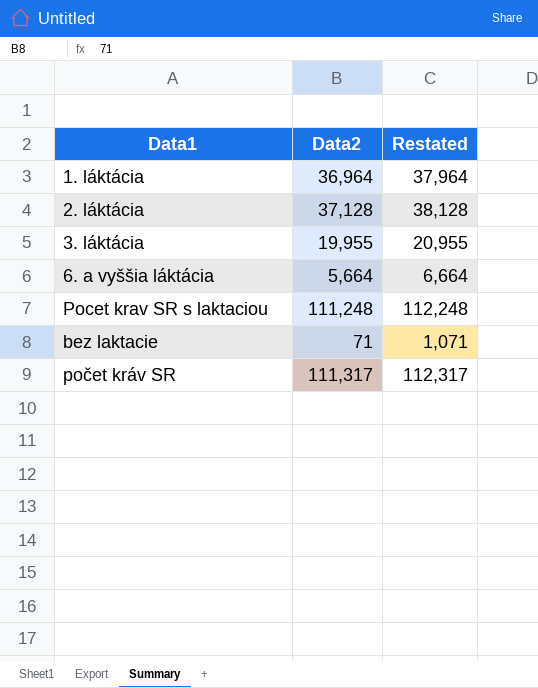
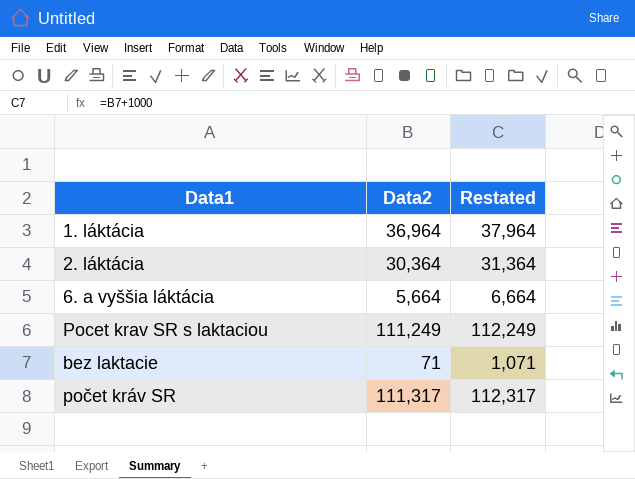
row 3. láktácia: 19,955 | 20,955 -> none
2. láktácia | Data2: 37,128 -> 30,364
2. láktácia | Restated: 38,128 -> 31,364
Pocet krav SR s laktaciou | Data2: 111,248 -> 111,249
Pocet krav SR s laktaciou | Restated: 112,248 -> 112,249

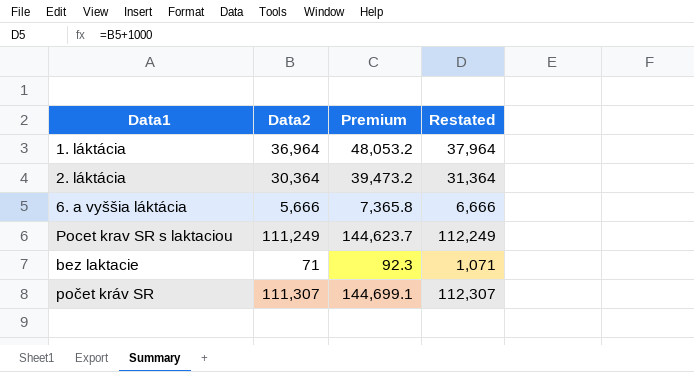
column Premium | formula: none -> [Data2] * 1.3
6. a vyššia láktácia | Data2: 5,664 -> 5,666
6. a vyššia láktácia | Restated: 6,664 -> 6,666
počet kráv SR | Data2: 111,317 -> 111,307
počet kráv SR | Restated: 112,317 -> 112,307

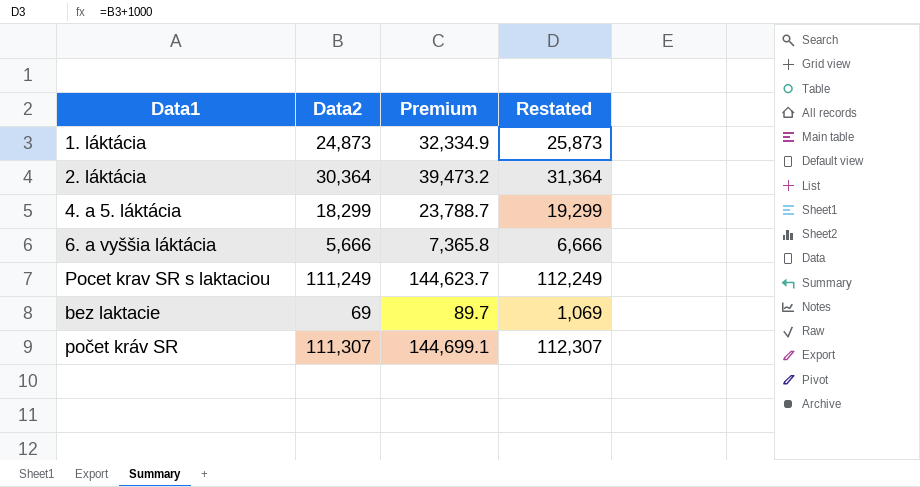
1. láktácia | Data2: 36,964 -> 24,873
1. láktácia | Premium: 48,053.2 -> 32,334.9
1. láktácia | Restated: 37,964 -> 25,873
row 4. a 5. láktácia: none -> 18,299 | 23,788.7 | 19,299
bez laktacie | Data2: 71 -> 69
bez laktacie | Premium: 92.3 -> 89.7
bez laktacie | Restated: 1,071 -> 1,069

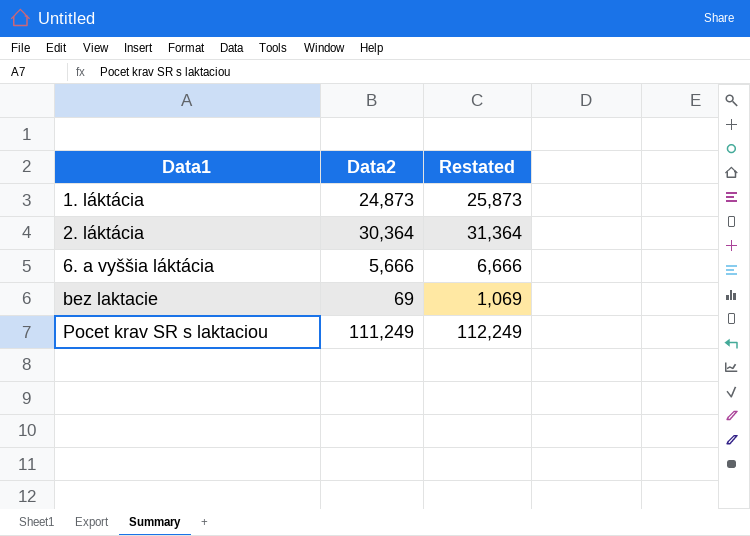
row order: none -> Data1 ascending
column Premium | formula: [Data2] * 1.3 -> none
row 4. a 5. láktácia: 18,299 | 23,788.7 | 19,299 -> none
row počet kráv SR: 111,307 | 144,699.1 | 112,307 -> none

